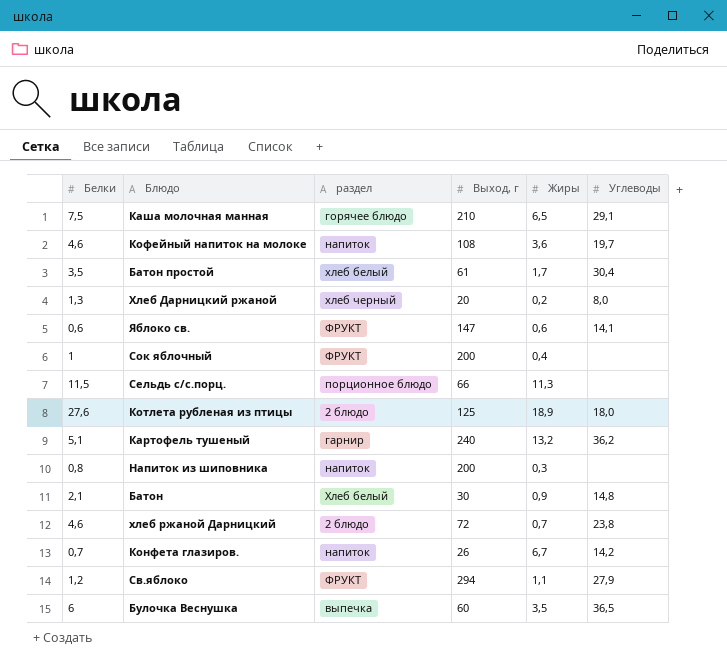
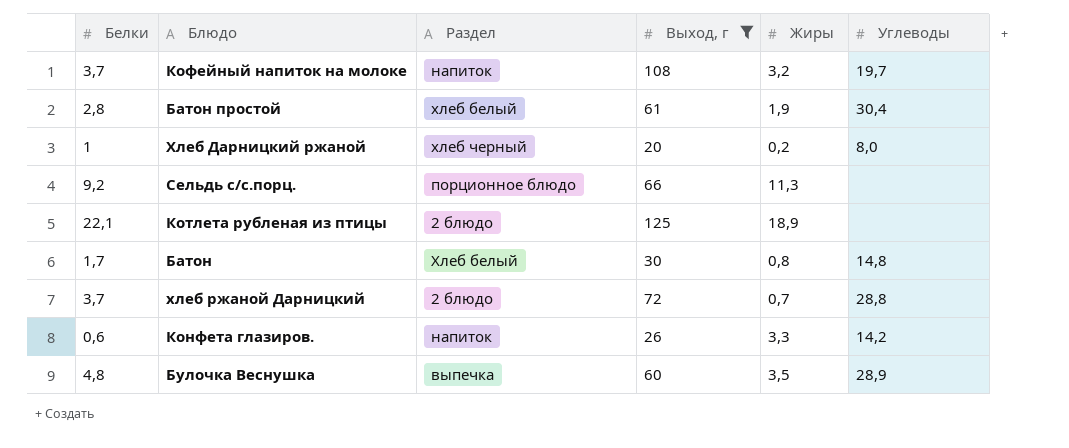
filter: none -> Выход, г <= 125
column name: раздел -> Раздел
Кофейный напиток на молоке | Белки: 4,6 -> 3,7
Кофейный напиток на молоке | Жиры: 3,6 -> 3,2
Батон простой | Белки: 3,5 -> 2,8
Батон простой | Жиры: 1,7 -> 1,9
Хлеб Дарницкий ржаной | Белки: 1,3 -> 1
Сельдь с/с.порц. | Белки: 11,5 -> 9,2
Котлета рубленая из птицы | Белки: 27,6 -> 22,1
Котлета рубленая из птицы | Углеводы: 18,0 -> none
Батон | Белки: 2,1 -> 1,7
Батон | Жиры: 0,9 -> 0,8
хлеб ржаной Дарницкий | Белки: 4,6 -> 3,7
хлеб ржаной Дарницкий | Углеводы: 23,8 -> 28,8
Конфета глазиров. | Белки: 0,7 -> 0,6
Конфета глазиров. | Жиры: 6,7 -> 3,3
Булочка Веснушка | Белки: 6 -> 4,8
Булочка Веснушка | Углеводы: 36,5 -> 28,9

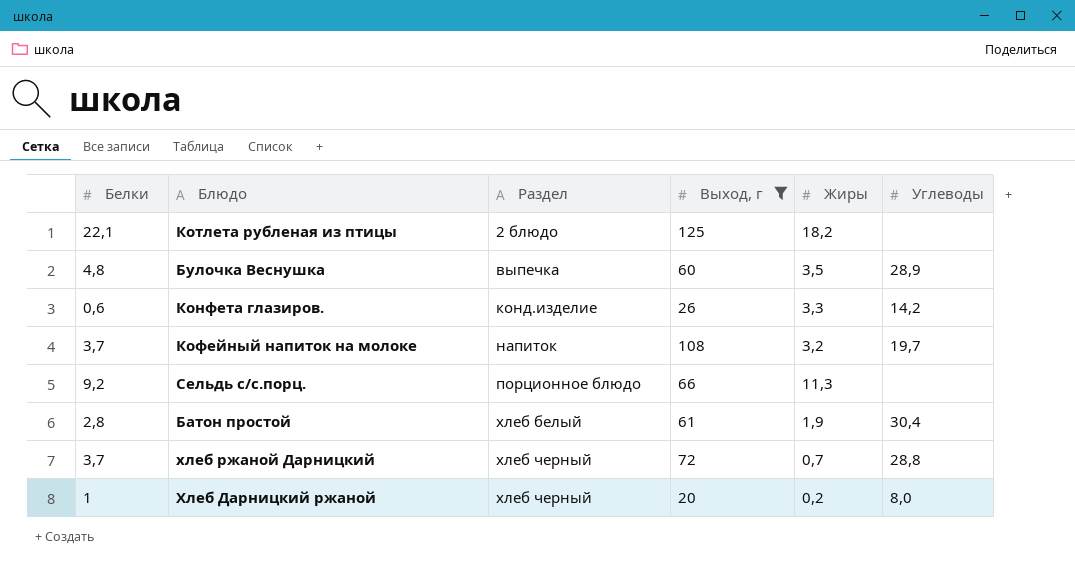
row order: none -> Раздел ascending
row Батон: 1,7 | Хлеб белый | 30 | 0,8 | 14,8 -> none
Котлета рубленая из птицы | Жиры: 18,9 -> 18,2
Конфета глазиров. | Раздел: напиток -> конд.изделие
хлеб ржаной Дарницкий | Раздел: 2 блюдо -> хлеб черный

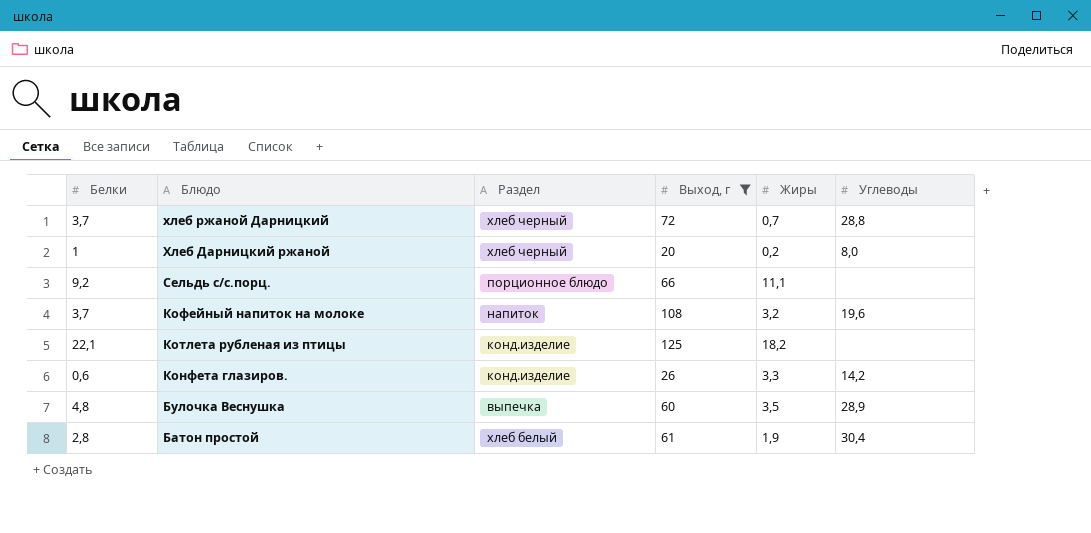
row order: Раздел ascending -> Блюдо descending
Сельдь с/с.порц. | Жиры: 11,3 -> 11,1
Кофейный напиток на молоке | Углеводы: 19,7 -> 19,6
Котлета рубленая из птицы | Раздел: 2 блюдо -> конд.изделие

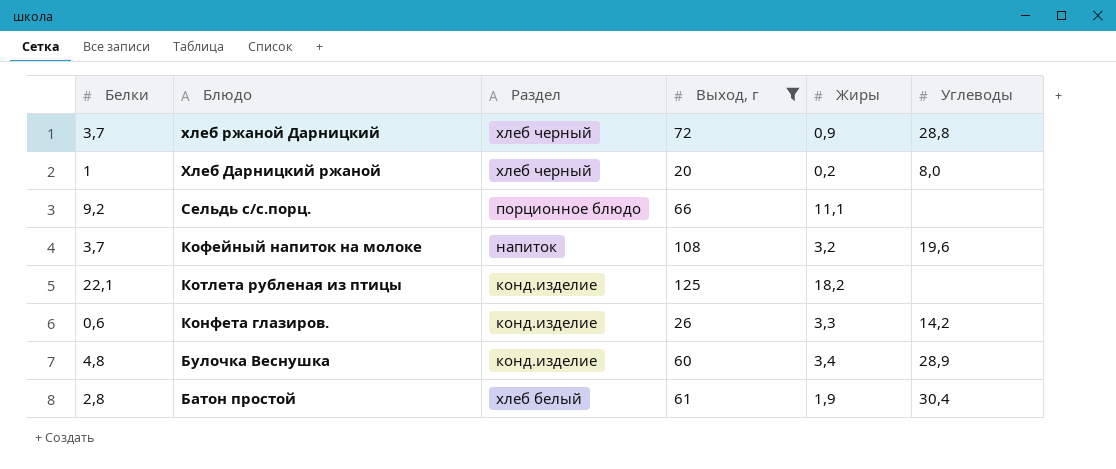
хлеб ржаной Дарницкий | Жиры: 0,7 -> 0,9
Булочка Веснушка | Раздел: выпечка -> конд.изделие
Булочка Веснушка | Жиры: 3,5 -> 3,4

